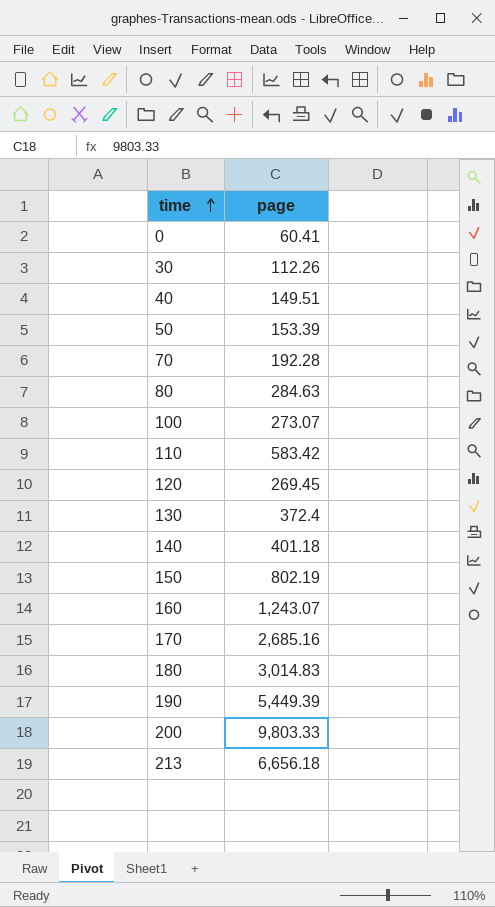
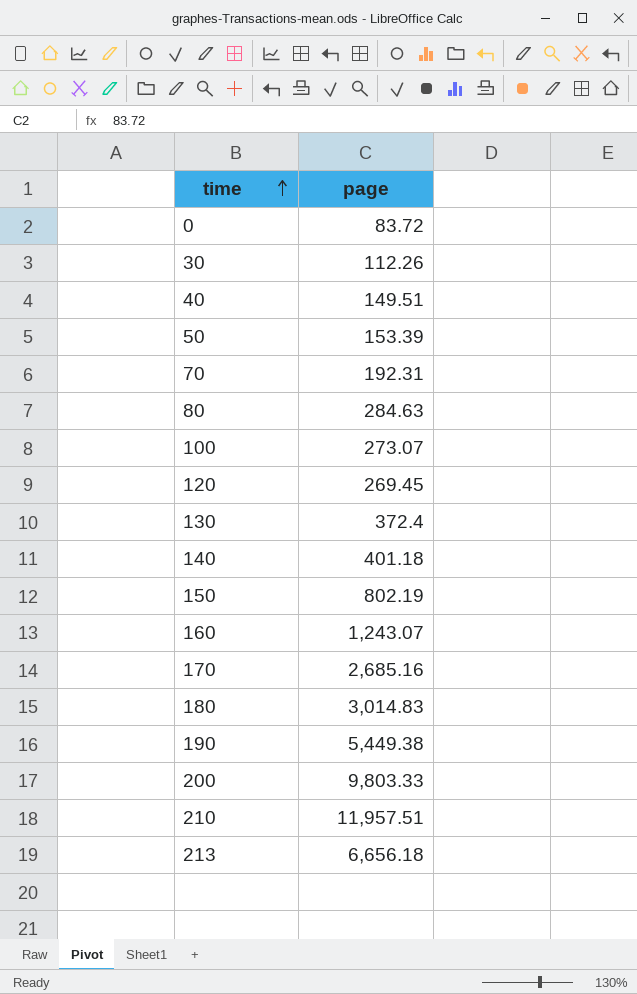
row 110: 583.42 -> none
0 | page: 60.41 -> 83.72
70 | page: 192.28 -> 192.31
190 | page: 5,449.39 -> 5,449.38
row 210: none -> 11,957.51

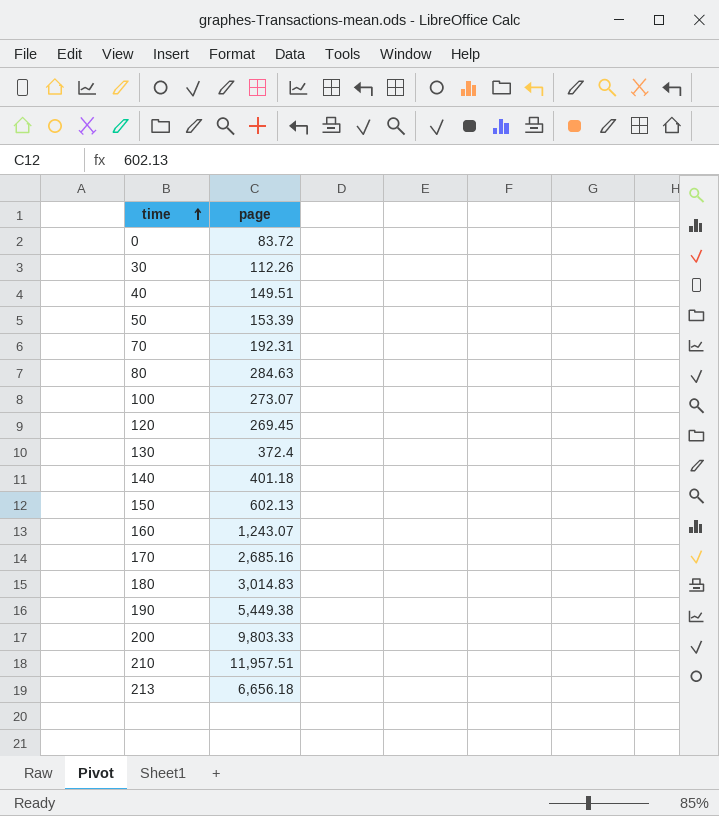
150 | page: 802.19 -> 602.13

